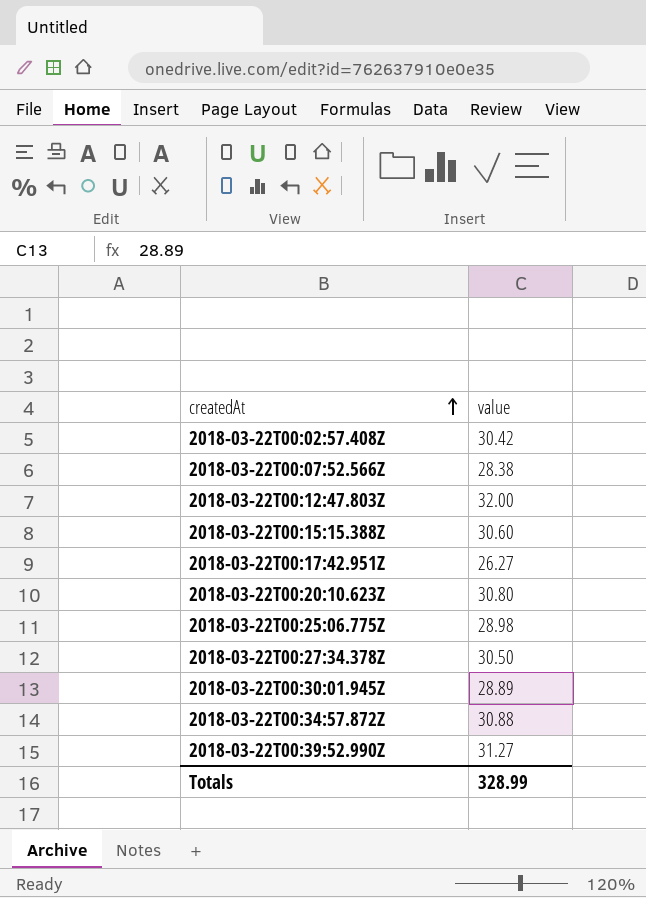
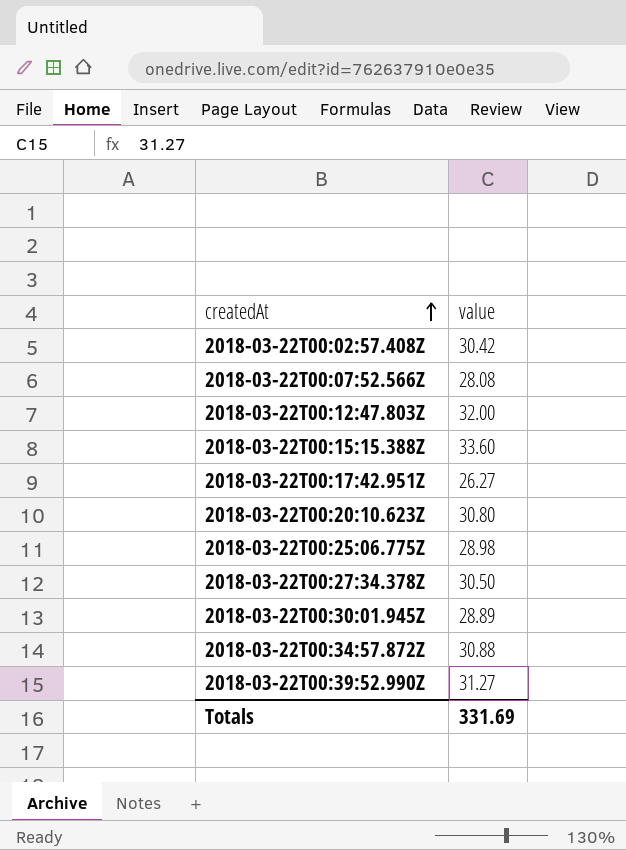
2018-03-22T00:07:52.566Z | value: 28.38 -> 28.08
2018-03-22T00:15:15.388Z | value: 30.60 -> 33.60
Totals | value: 328.99 -> 331.69

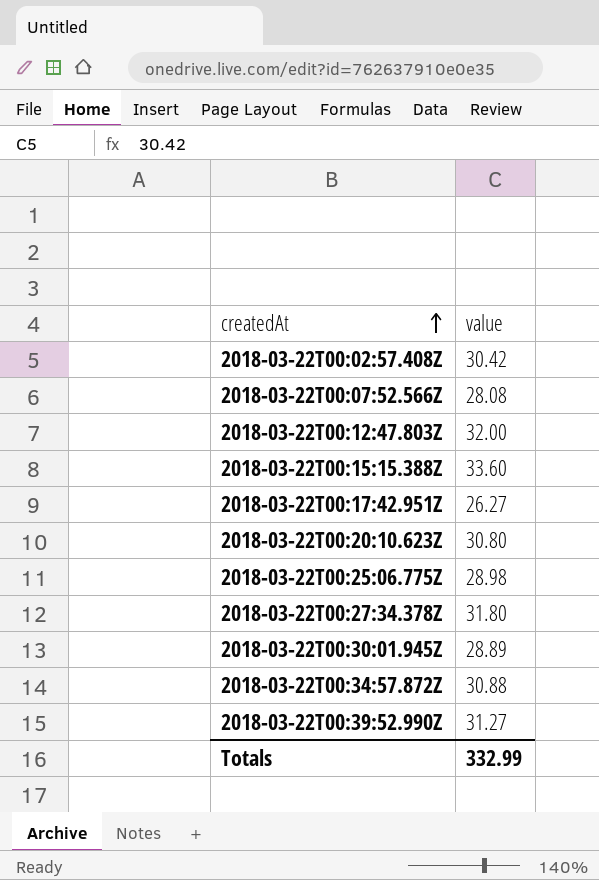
2018-03-22T00:27:34.378Z | value: 30.50 -> 31.80
Totals | value: 331.69 -> 332.99

